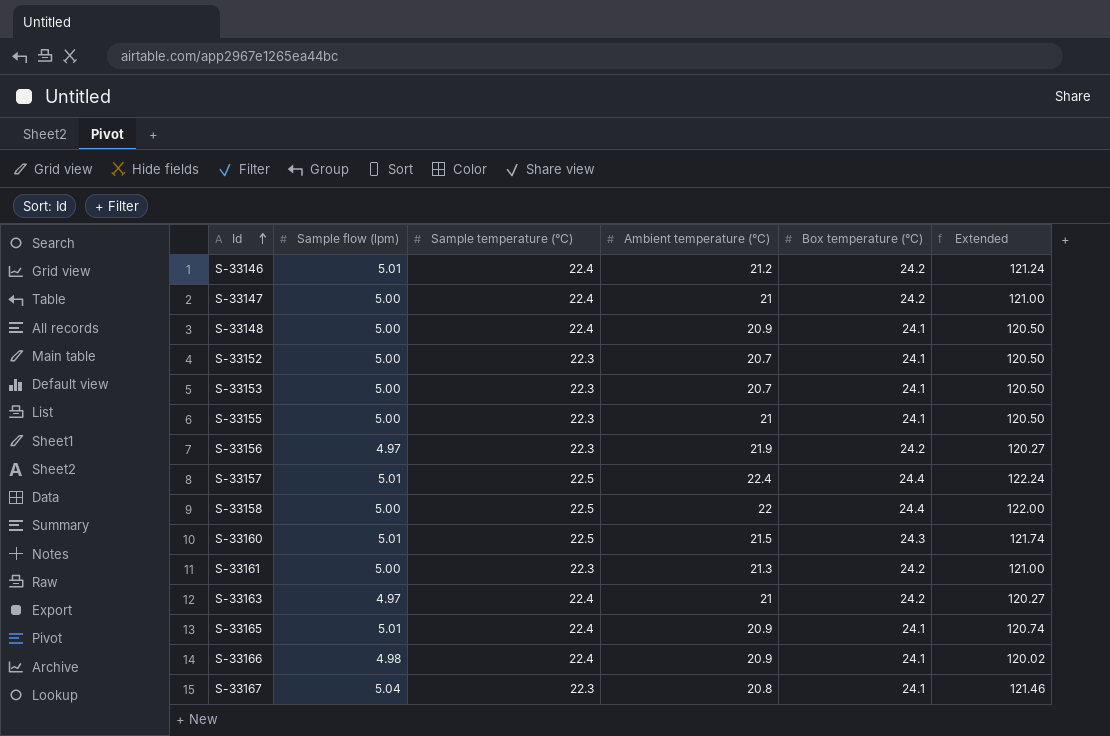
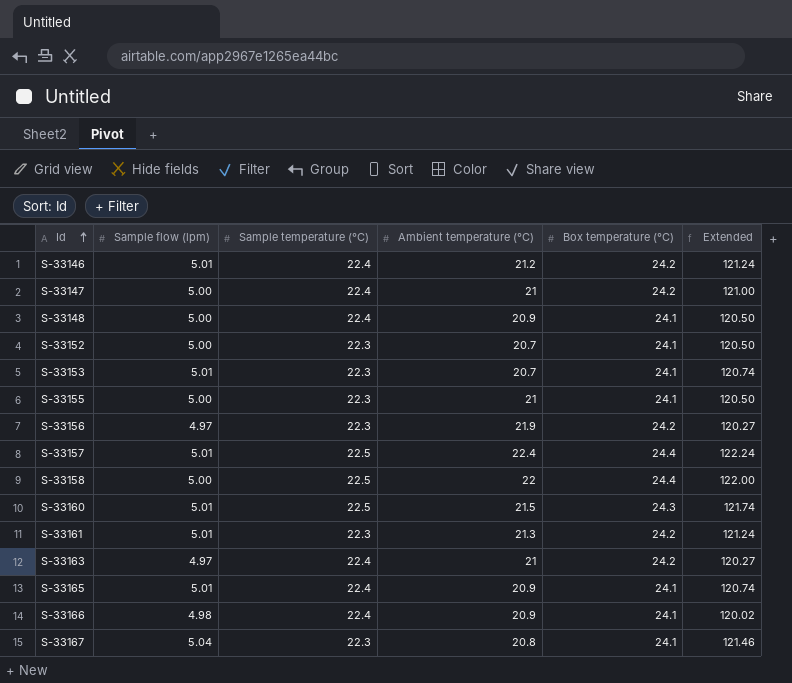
S-33153 | Sample flow (lpm): 5.00 -> 5.01
S-33153 | Extended: 120.50 -> 120.74
S-33161 | Sample flow (lpm): 5.00 -> 5.01
S-33161 | Extended: 121.00 -> 121.24

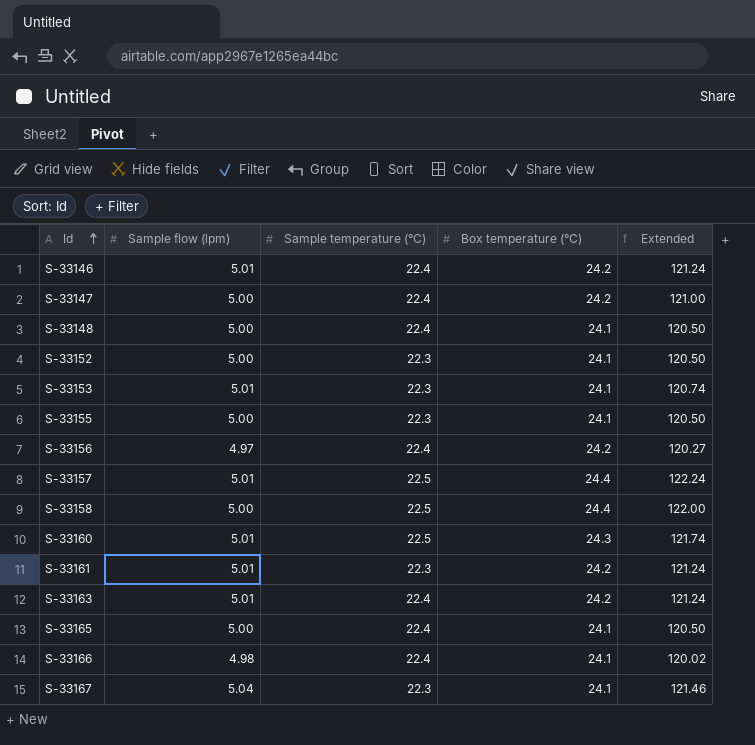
column Ambient temperature (°C) | position: 4 -> none
S-33156 | Sample temperature (°C): 22.3 -> 22.4
S-33163 | Sample flow (lpm): 4.97 -> 5.01
S-33163 | Extended: 120.27 -> 121.24
S-33165 | Sample flow (lpm): 5.01 -> 5.00
S-33165 | Extended: 120.74 -> 120.50

